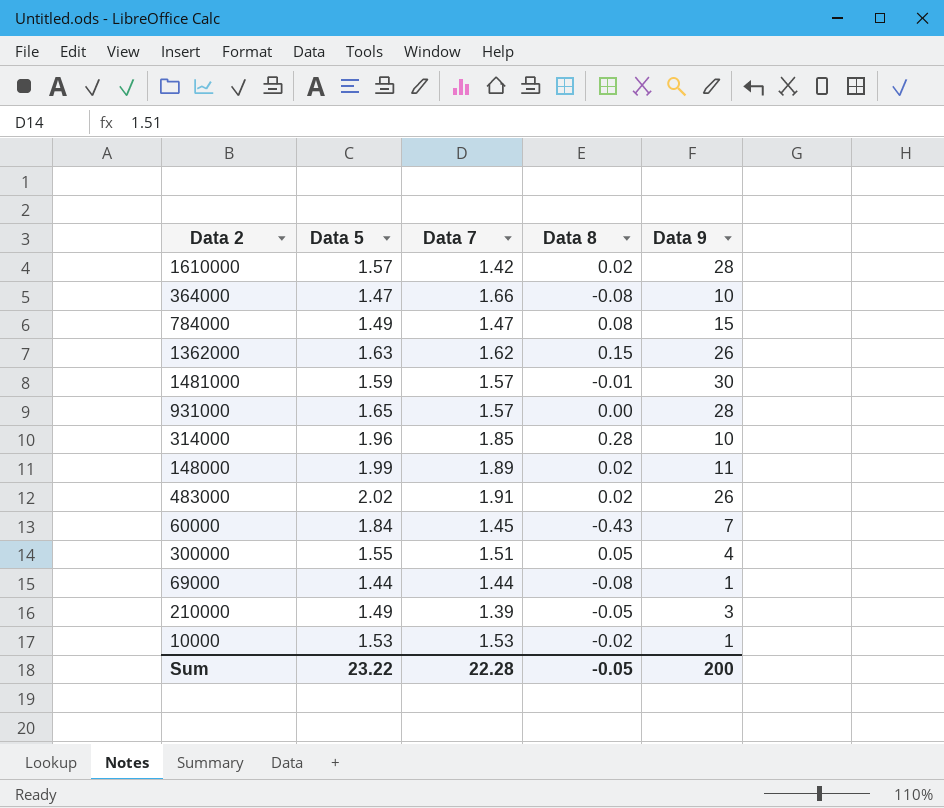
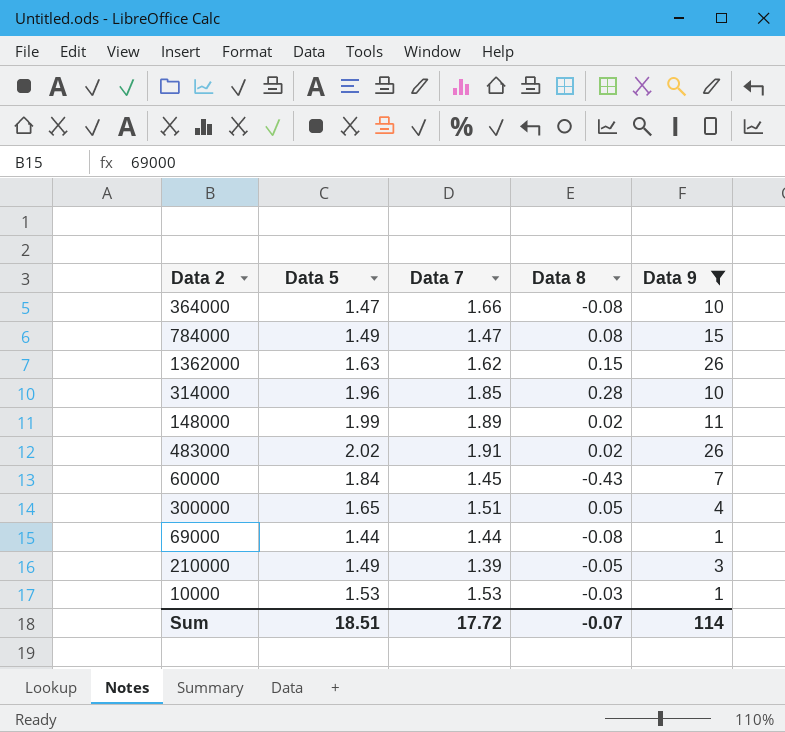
filter: none -> Data 9 <= 26
300000 | Data 5: 1.55 -> 1.65
10000 | Data 8: -0.02 -> -0.03
Sum | Data 5: 23.22 -> 18.51
Sum | Data 7: 22.28 -> 17.72
Sum | Data 8: -0.05 -> -0.07
Sum | Data 9: 200 -> 114

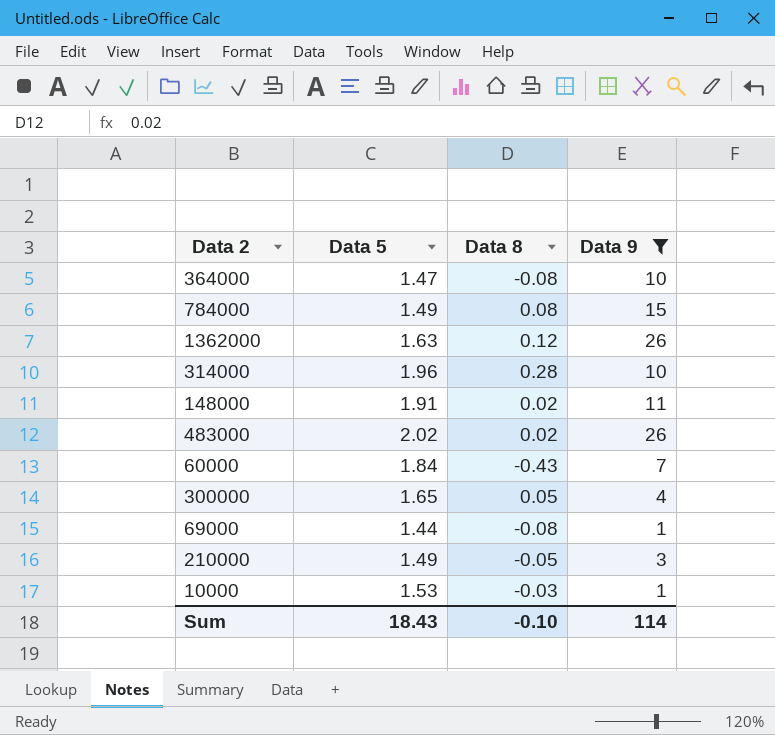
column Data 7 | position: 3 -> none
1362000 | Data 8: 0.15 -> 0.12
148000 | Data 5: 1.99 -> 1.91
Sum | Data 5: 18.51 -> 18.43
Sum | Data 8: -0.07 -> -0.10

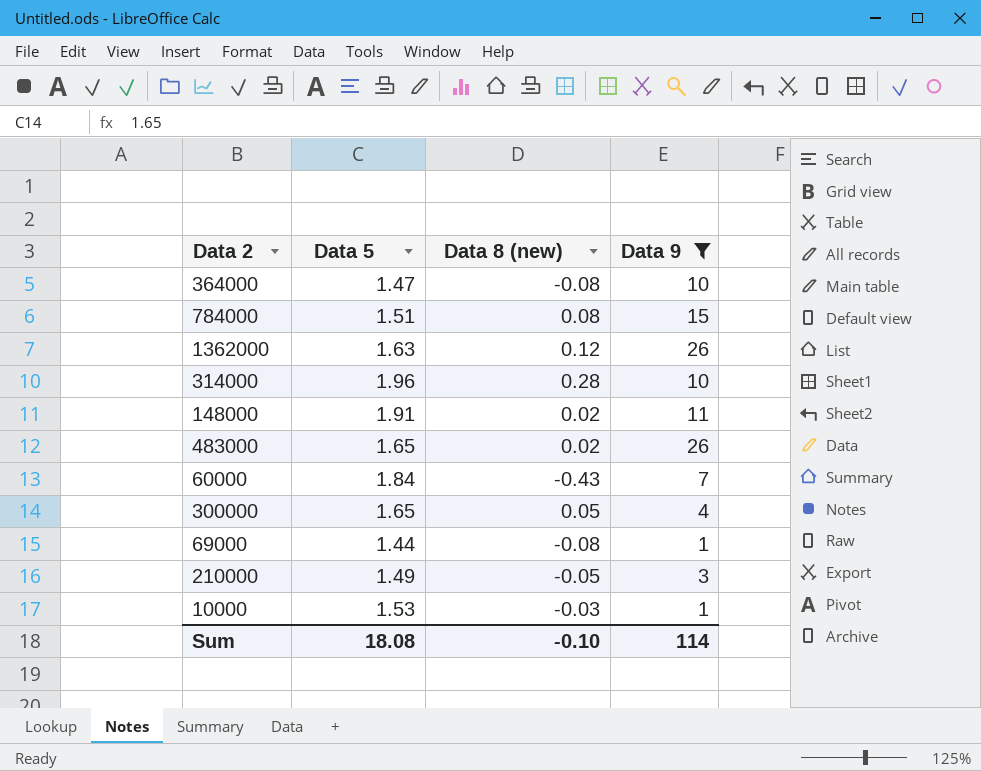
column name: Data 8 -> Data 8 (new)
784000 | Data 5: 1.49 -> 1.51
483000 | Data 5: 2.02 -> 1.65
Sum | Data 5: 18.43 -> 18.08

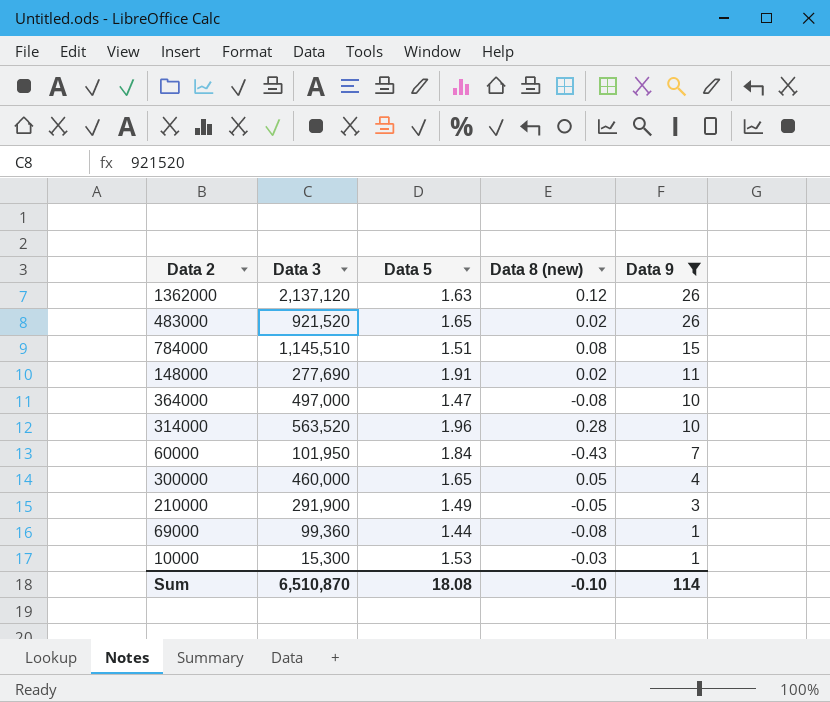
row order: none -> Data 9 descending
column Data 3 | position: none -> 2

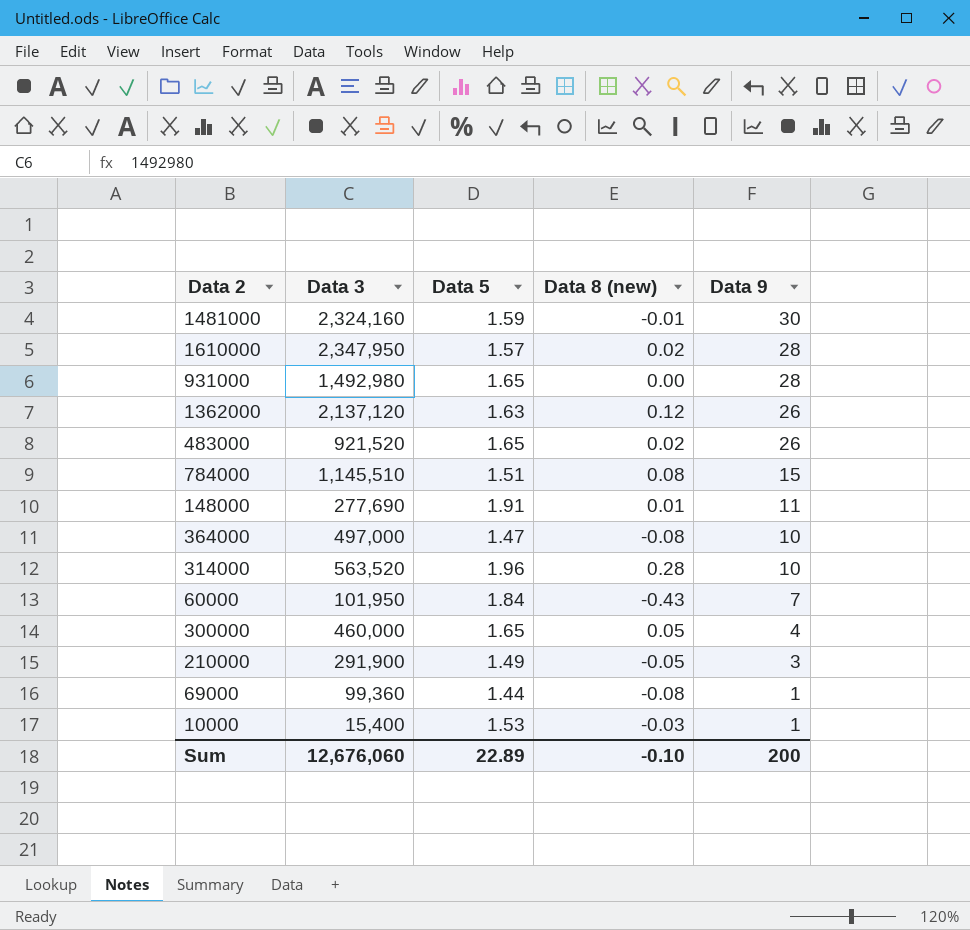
filter: Data 9 <= 26 -> none
148000 | Data 8 (new): 0.02 -> 0.01
10000 | Data 3: 15,300 -> 15,400
Sum | Data 3: 6,510,870 -> 12,676,060
Sum | Data 5: 18.08 -> 22.89
Sum | Data 9: 114 -> 200

